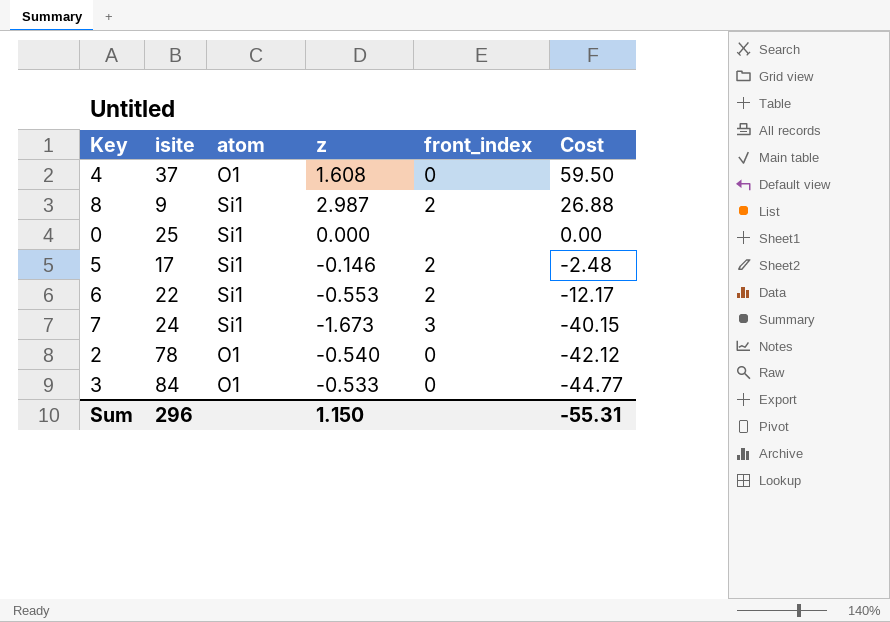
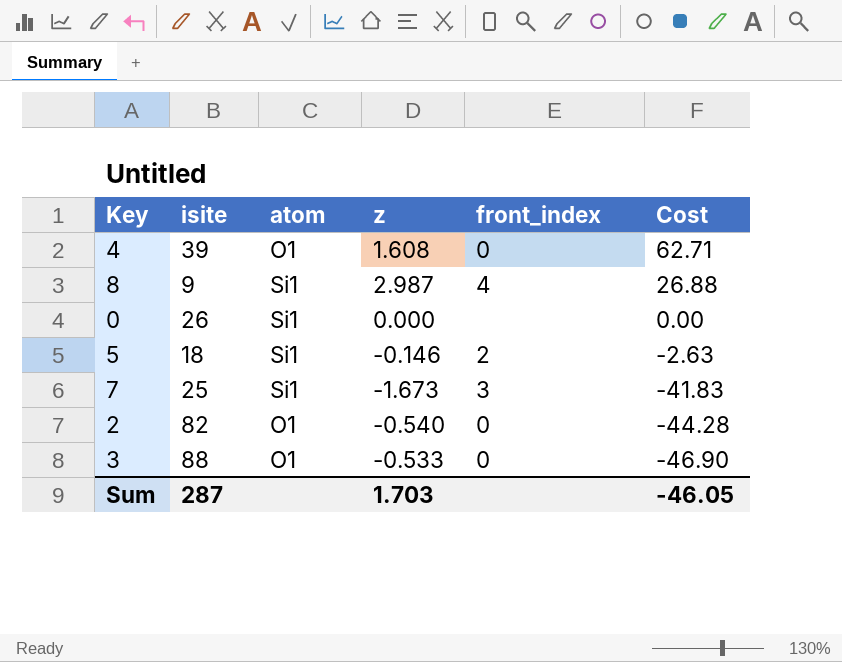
row 6: 22 | Si1 | -0.553 | 2 | -12.17 -> none
4 | isite: 37 -> 39
4 | Cost: 59.50 -> 62.71
8 | front_index: 2 -> 4
0 | isite: 25 -> 26
5 | isite: 17 -> 18
5 | Cost: -2.48 -> -2.63
7 | isite: 24 -> 25
7 | Cost: -40.15 -> -41.83
2 | isite: 78 -> 82
2 | Cost: -42.12 -> -44.28
3 | isite: 84 -> 88
3 | Cost: -44.77 -> -46.90
Sum | isite: 296 -> 287
Sum | z: 1.150 -> 1.703
Sum | Cost: -55.31 -> -46.05

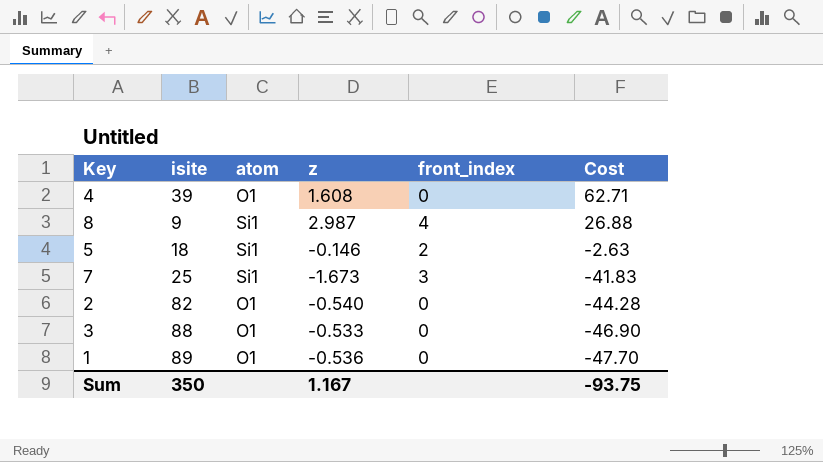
row 0: 26 | Si1 | 0.000 | none | 0.00 -> none
row 1: none -> 89 | O1 | -0.536 | 0 | -47.70
Sum | isite: 287 -> 350
Sum | z: 1.703 -> 1.167
Sum | Cost: -46.05 -> -93.75

